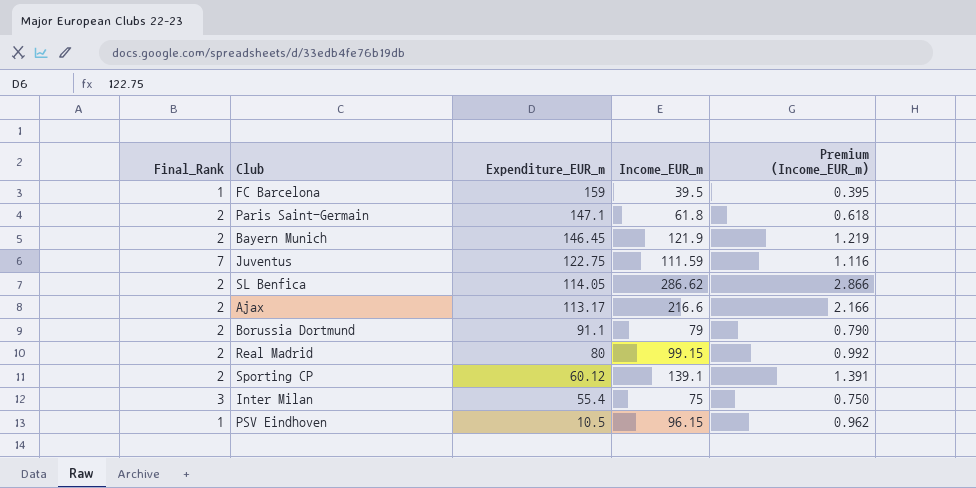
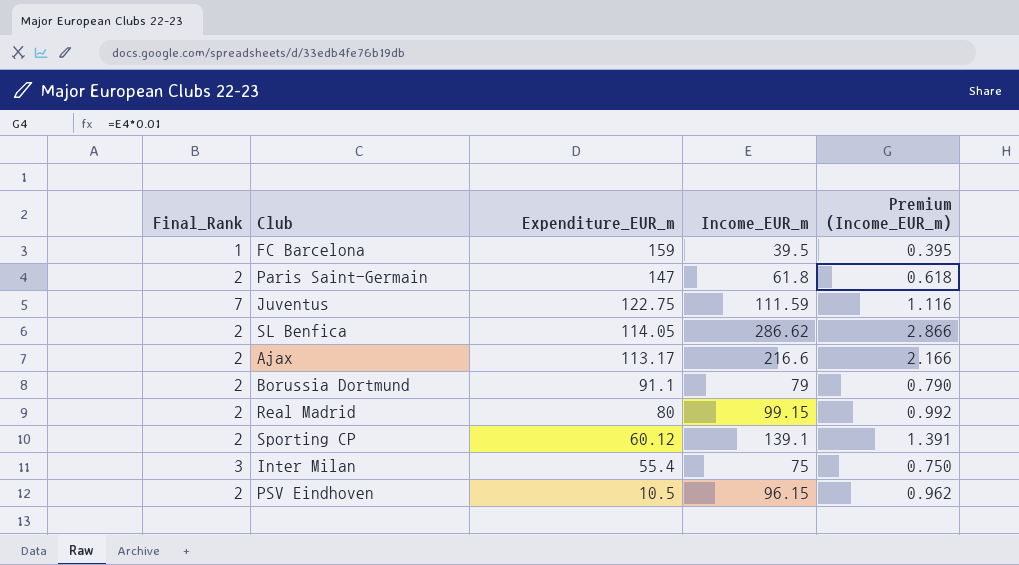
row Bayern Munich: 2 | 146.45 | 121.9 | 1.219 -> none
Paris Saint-Germain | Expenditure_EUR_m: 147.1 -> 147
PSV Eindhoven | Final_Rank: 1 -> 2

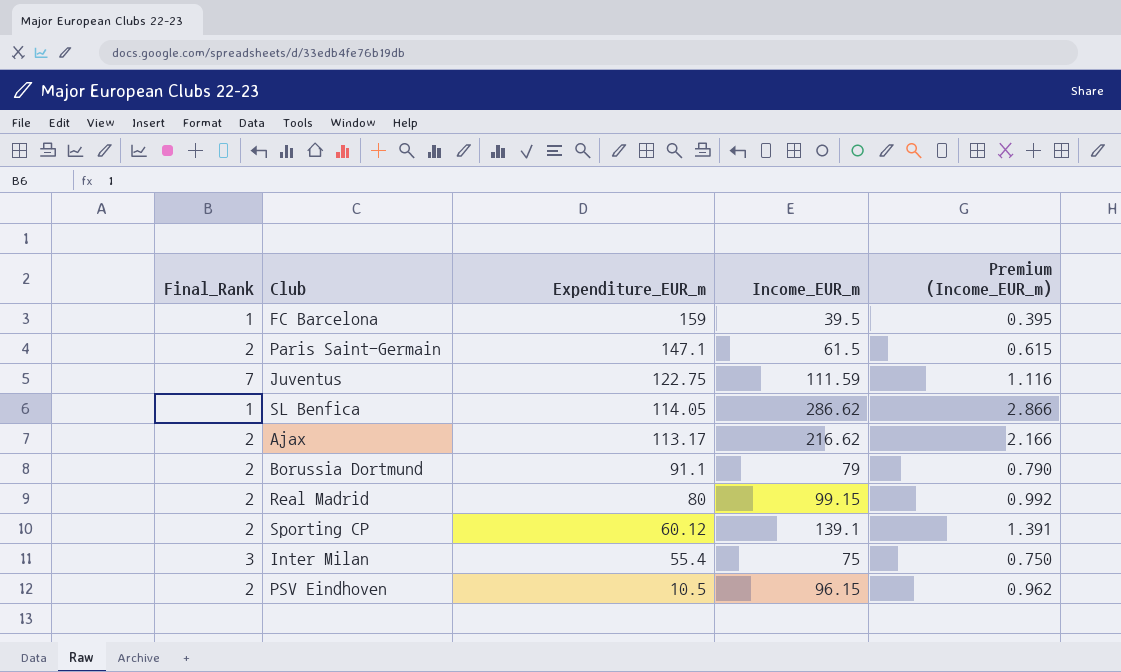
Paris Saint-Germain | Expenditure_EUR_m: 147 -> 147.1
Paris Saint-Germain | Income_EUR_m: 61.8 -> 61.5
Paris Saint-Germain | Premium (Income_EUR_m): 0.618 -> 0.615
SL Benfica | Final_Rank: 2 -> 1
Ajax | Income_EUR_m: 216.6 -> 216.62

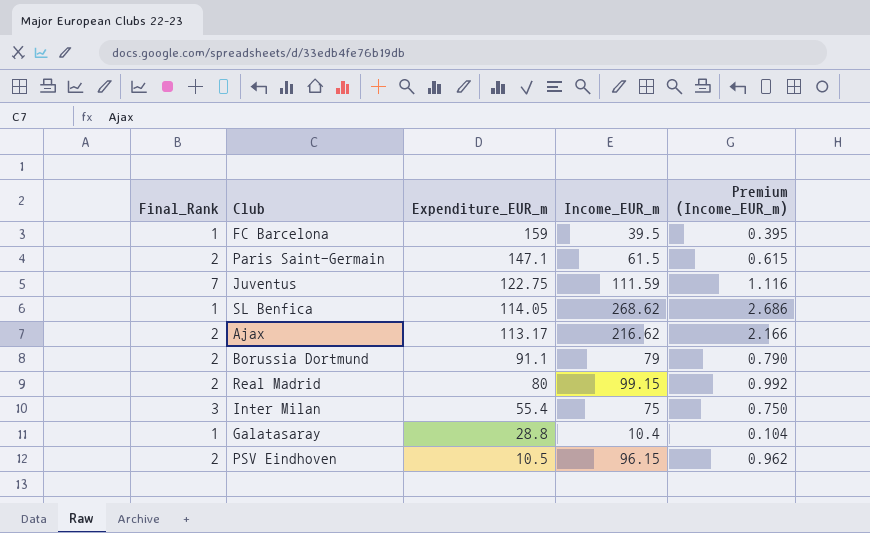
row Sporting CP: 2 | 60.12 | 139.1 | 1.391 -> none
SL Benfica | Income_EUR_m: 286.62 -> 268.62
SL Benfica | Premium (Income_EUR_m): 2.866 -> 2.686
row Galatasaray: none -> 1 | 28.8 | 10.4 | 0.104

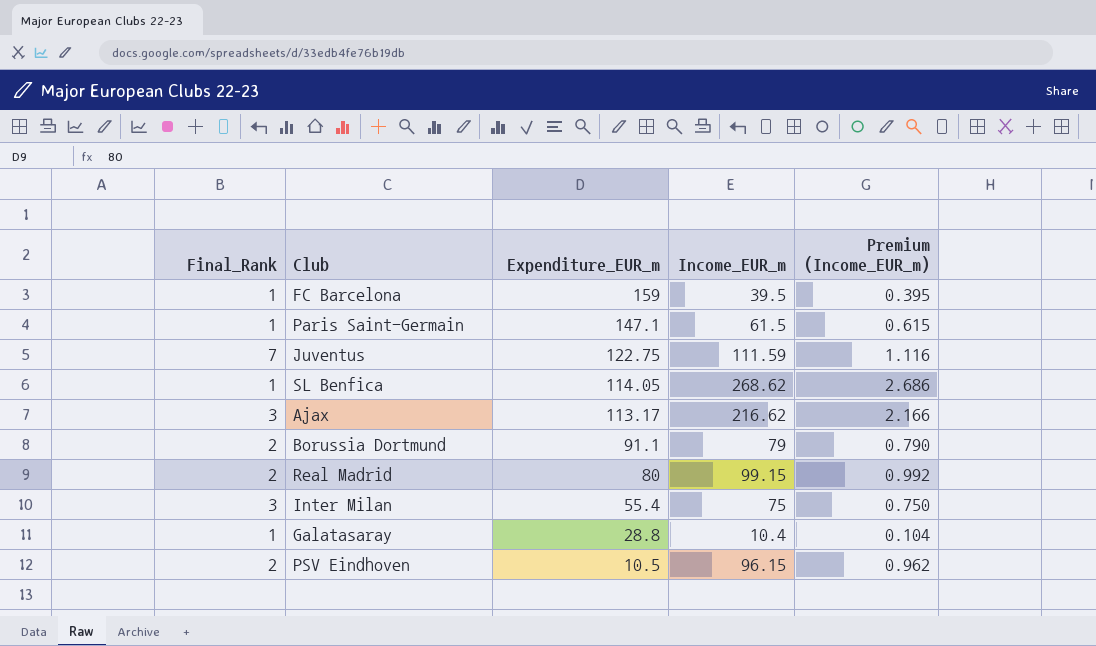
Paris Saint-Germain | Final_Rank: 2 -> 1
Ajax | Final_Rank: 2 -> 3

